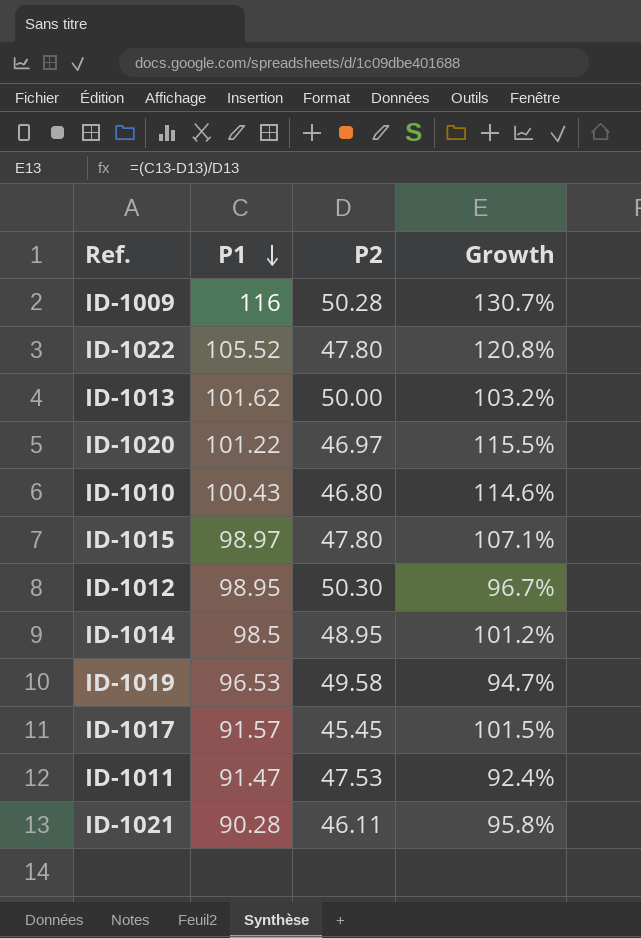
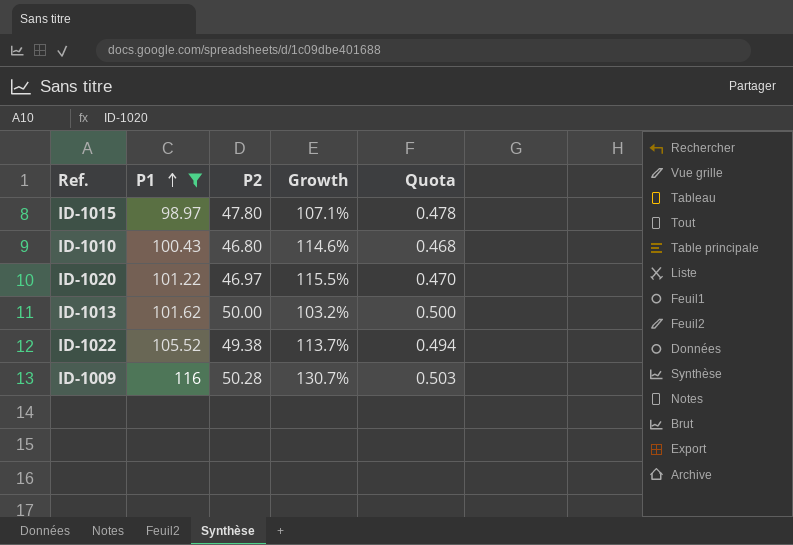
filter: none -> P1 >= 98.97
row order: P1 descending -> P1 ascending
column Quota | formula: none -> [P2] * 0.01
ID-1022 | P2: 47.80 -> 49.38
ID-1022 | Growth: 120.8% -> 113.7%

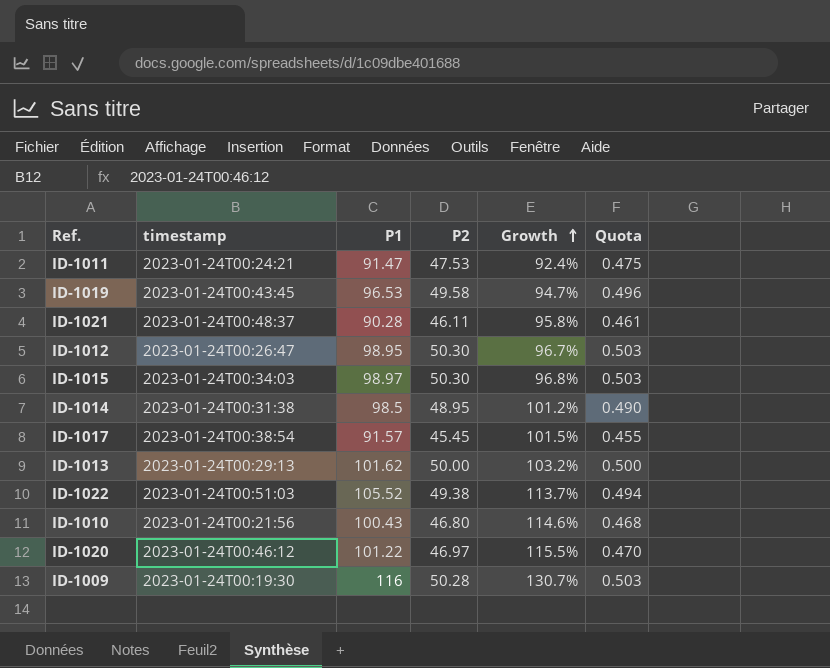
filter: P1 >= 98.97 -> none
row order: P1 ascending -> Growth ascending
column timestamp | position: none -> 2
ID-1015 | P2: 47.80 -> 50.30
ID-1015 | Growth: 107.1% -> 96.8%
ID-1015 | Quota: 0.478 -> 0.503

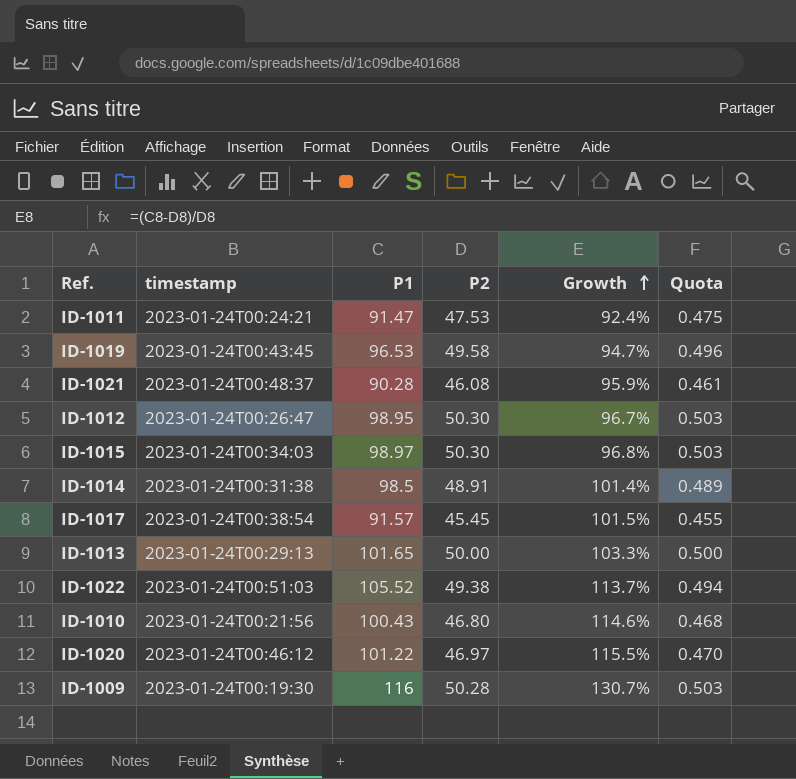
ID-1021 | P2: 46.11 -> 46.08
ID-1021 | Growth: 95.8% -> 95.9%
ID-1014 | P2: 48.95 -> 48.91
ID-1014 | Growth: 101.2% -> 101.4%
ID-1014 | Quota: 0.490 -> 0.489
ID-1013 | P1: 101.62 -> 101.65
ID-1013 | Growth: 103.2% -> 103.3%

